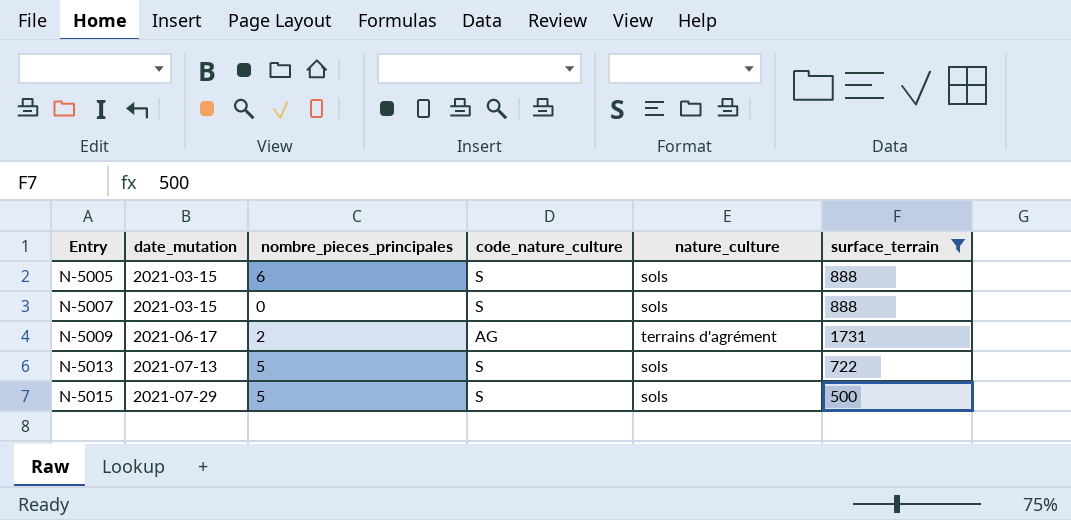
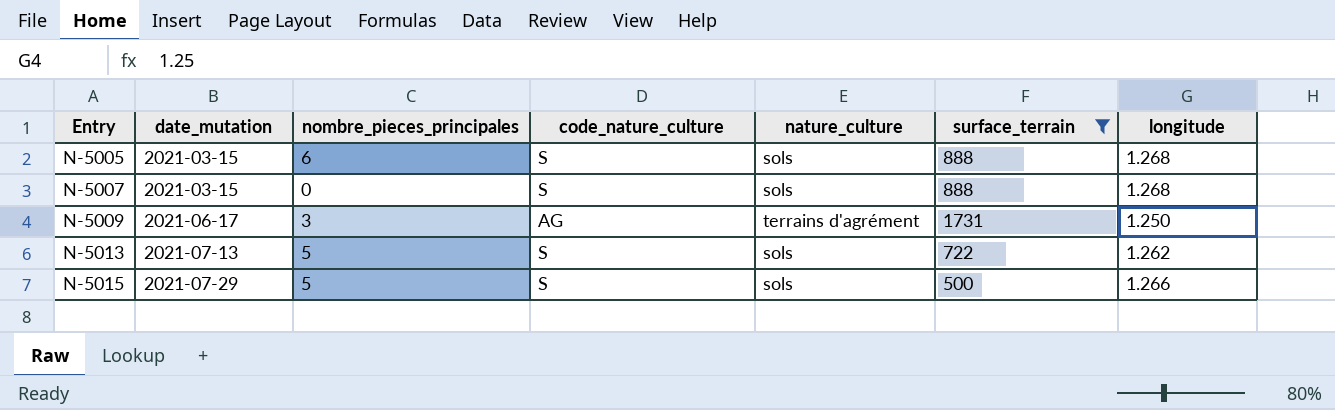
column longitude | position: none -> 7
N-5009 | nombre_pieces_principales: 2 -> 3

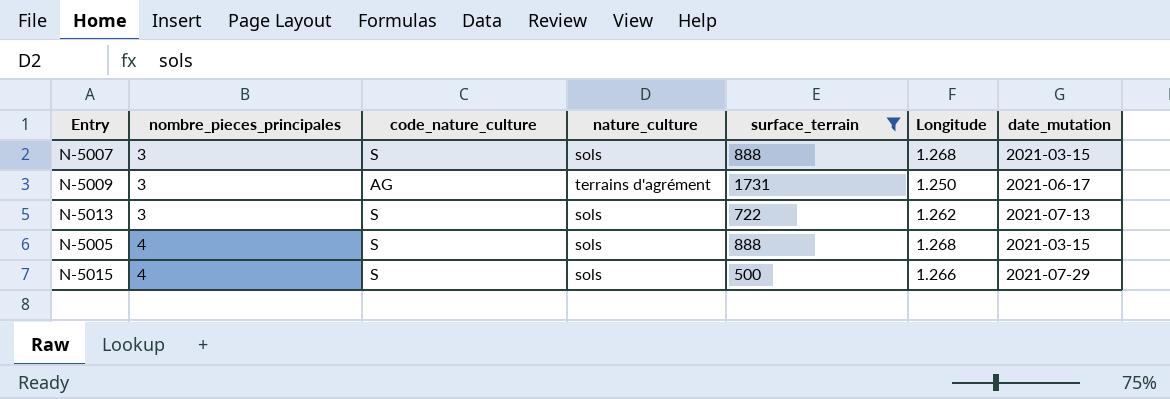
row order: Entry ascending -> nombre_pieces_principales ascending
column name: longitude -> Longitude
column date_mutation | position: 2 -> 7
N-5007 | nombre_pieces_principales: 0 -> 3
N-5013 | nombre_pieces_principales: 5 -> 3
N-5005 | nombre_pieces_principales: 6 -> 4
N-5015 | nombre_pieces_principales: 5 -> 4

